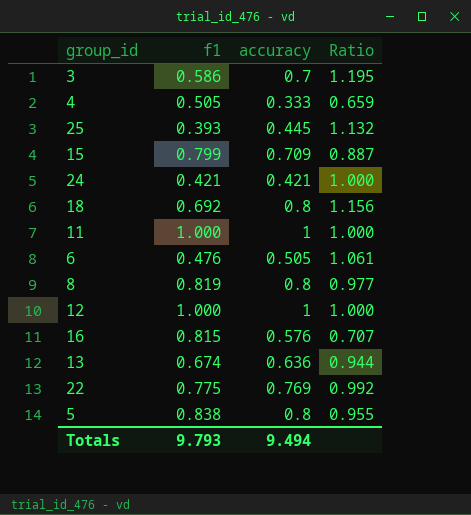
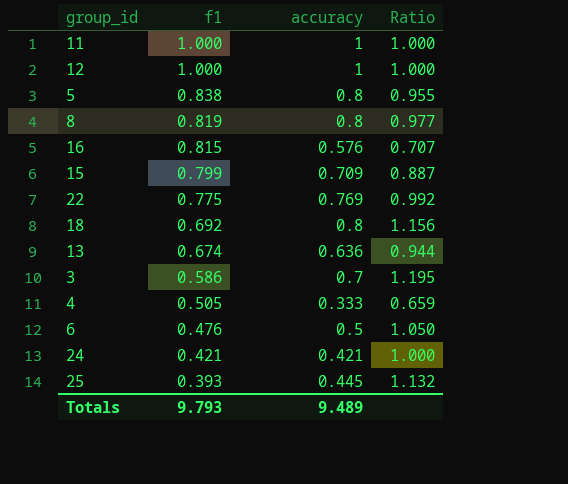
row order: none -> f1 descending
6 | accuracy: 0.505 -> 0.5
6 | Ratio: 1.061 -> 1.050
Totals | accuracy: 9.494 -> 9.489

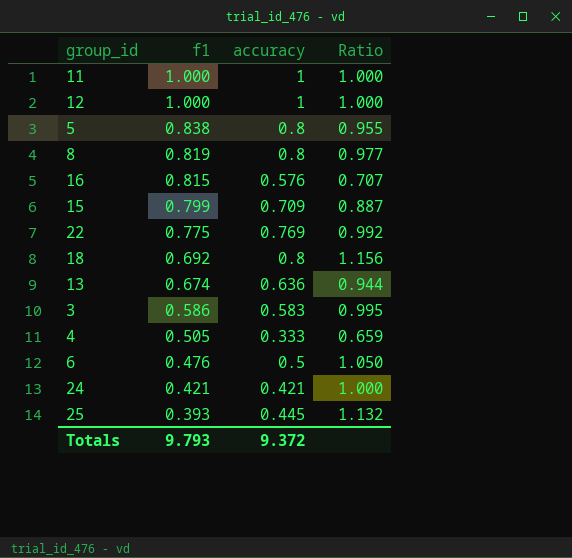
3 | accuracy: 0.7 -> 0.583
3 | Ratio: 1.195 -> 0.995
Totals | accuracy: 9.489 -> 9.372

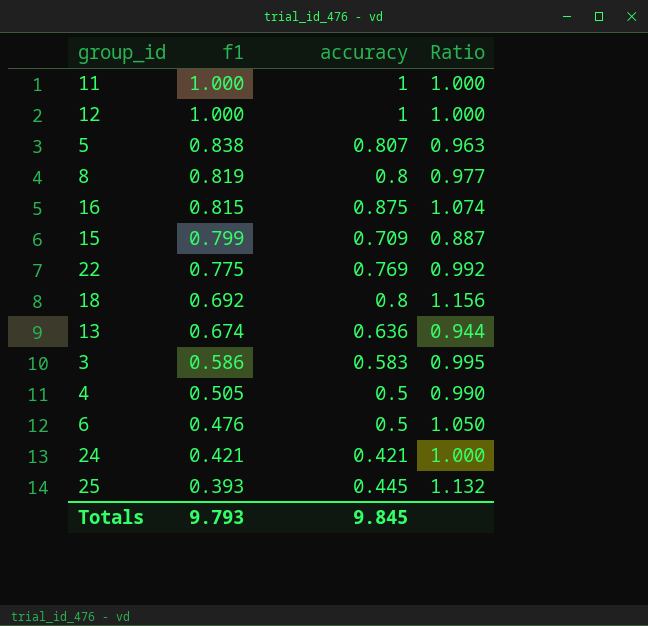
5 | accuracy: 0.8 -> 0.807
5 | Ratio: 0.955 -> 0.963
16 | accuracy: 0.576 -> 0.875
16 | Ratio: 0.707 -> 1.074
4 | accuracy: 0.333 -> 0.5
4 | Ratio: 0.659 -> 0.990
Totals | accuracy: 9.372 -> 9.845

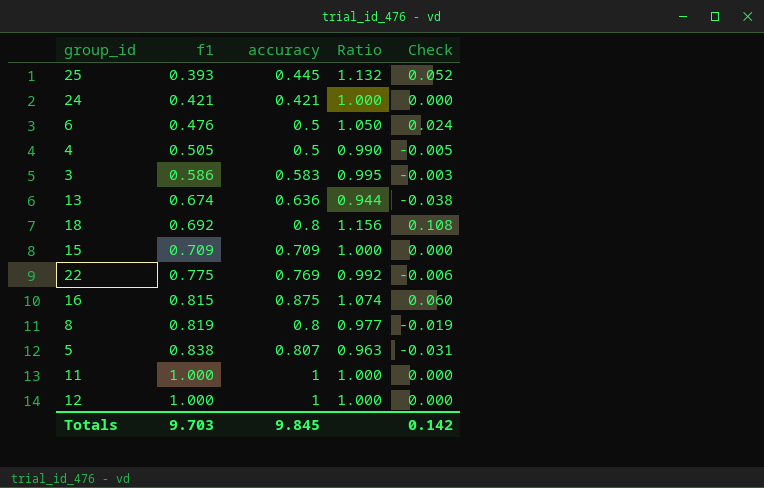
row order: f1 descending -> f1 ascending
column Check | formula: none -> [accuracy] - [f1]
15 | f1: 0.799 -> 0.709
15 | Ratio: 0.887 -> 1.000
Totals | f1: 9.793 -> 9.703

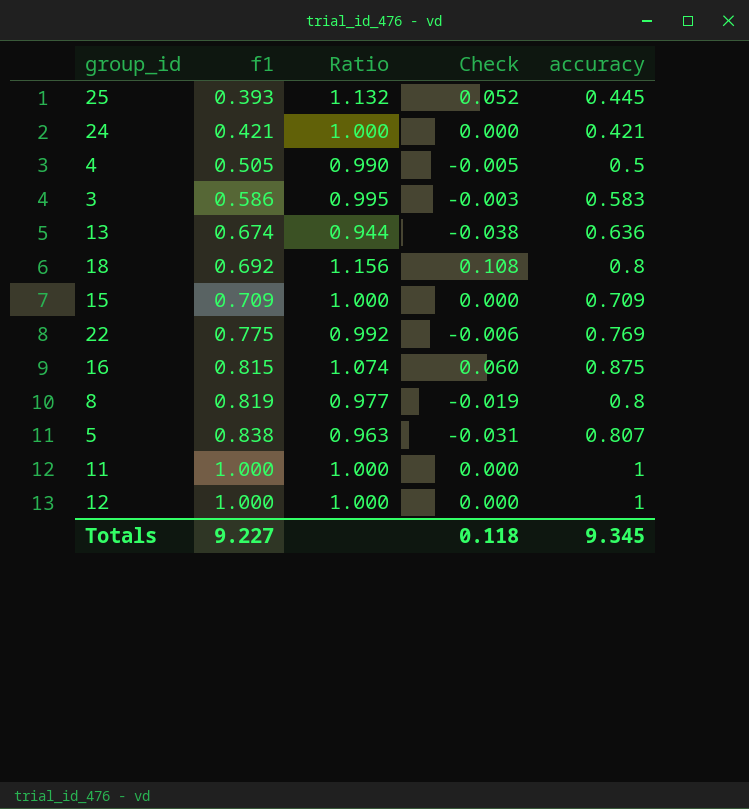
column accuracy | position: 3 -> 5
row 6: 0.476 | 0.5 | 1.050 | 0.024 -> none
Totals | f1: 9.703 -> 9.227
Totals | Check: 0.142 -> 0.118
Totals | accuracy: 9.845 -> 9.345

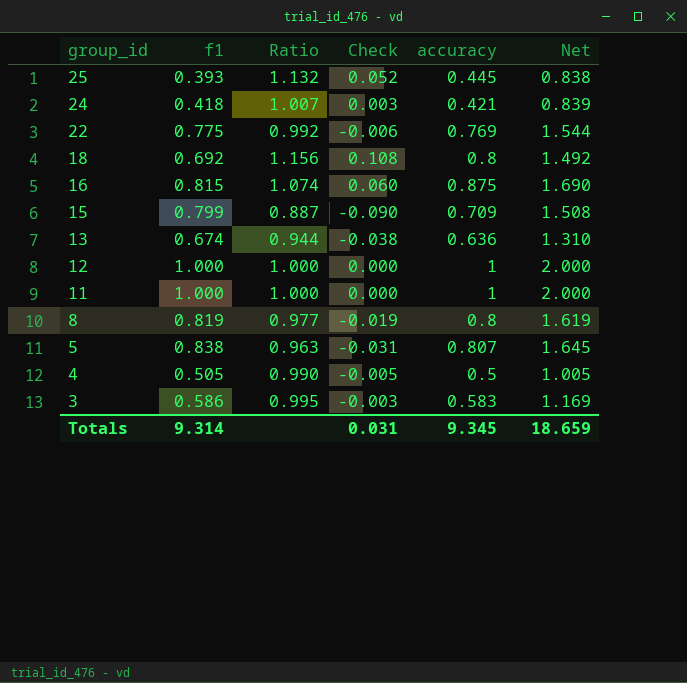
row order: f1 ascending -> group_id descending
column Net | formula: none -> [f1] + [accuracy]
24 | f1: 0.421 -> 0.418
24 | Ratio: 1.000 -> 1.007
24 | Check: 0.000 -> 0.003
15 | f1: 0.709 -> 0.799
15 | Ratio: 1.000 -> 0.887
15 | Check: 0.000 -> -0.090
Totals | f1: 9.227 -> 9.314
Totals | Check: 0.118 -> 0.031

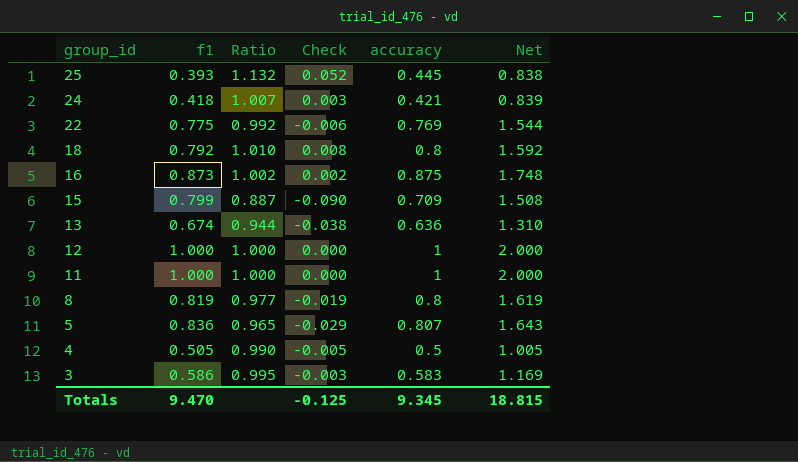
18 | f1: 0.692 -> 0.792
18 | Ratio: 1.156 -> 1.010
18 | Check: 0.108 -> 0.008
18 | Net: 1.492 -> 1.592
16 | f1: 0.815 -> 0.873
16 | Ratio: 1.074 -> 1.002
16 | Check: 0.060 -> 0.002
16 | Net: 1.690 -> 1.748
5 | f1: 0.838 -> 0.836
5 | Ratio: 0.963 -> 0.965
5 | Check: -0.031 -> -0.029
5 | Net: 1.645 -> 1.643
Totals | f1: 9.314 -> 9.470
Totals | Check: 0.031 -> -0.125
Totals | Net: 18.659 -> 18.815

